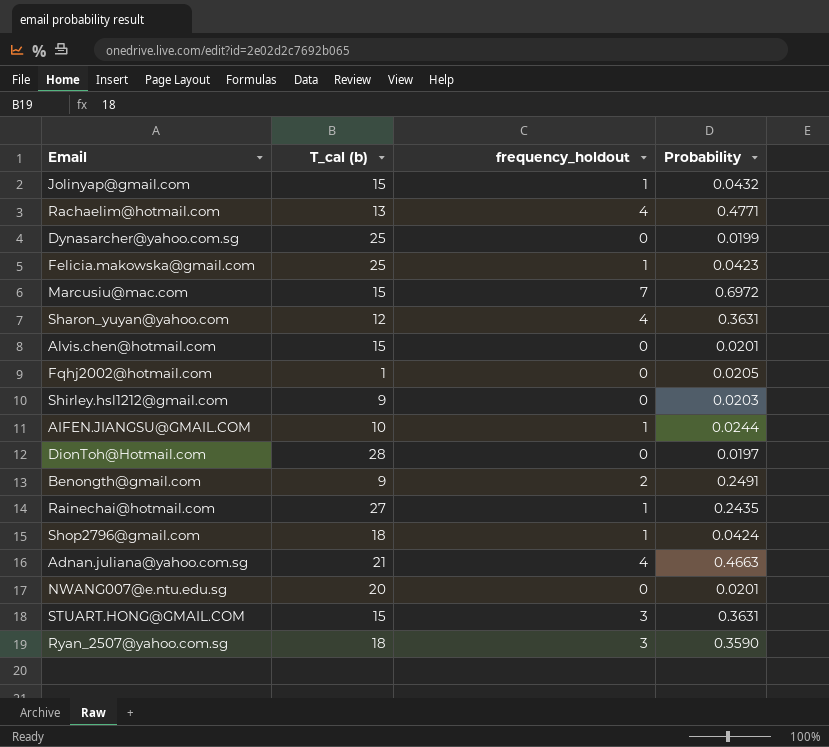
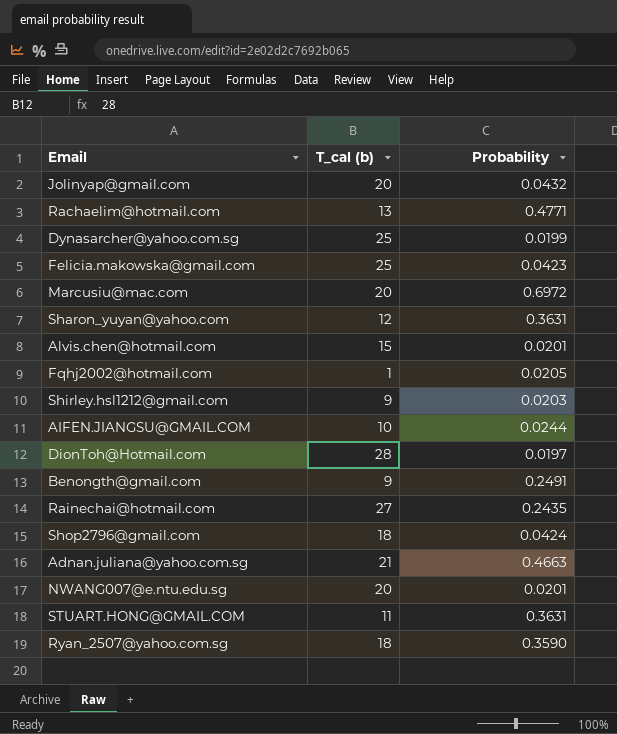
column frequency_holdout | position: 3 -> none
Jolinyap@gmail.com | T_cal (b): 15 -> 20
Marcusiu@mac.com | T_cal (b): 15 -> 20
STUART.HONG@GMAIL.COM | T_cal (b): 15 -> 11

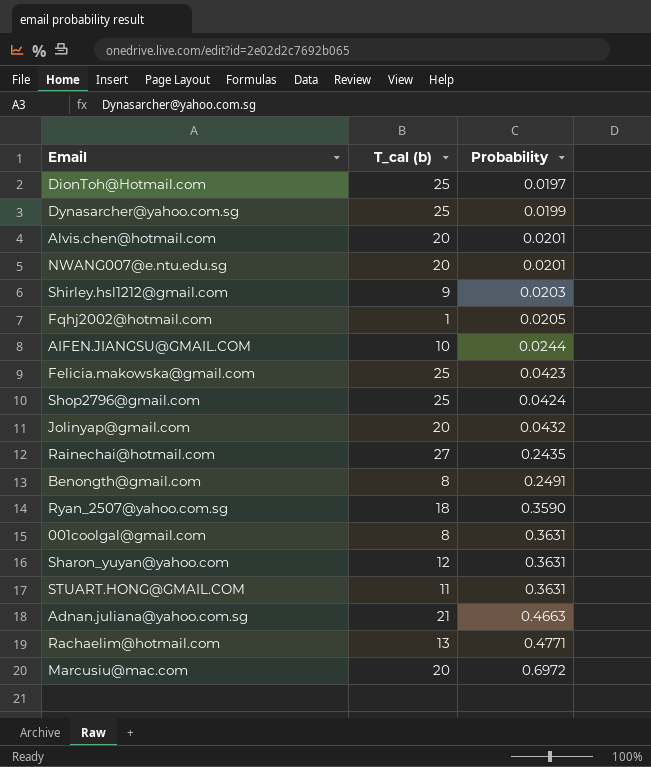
row order: none -> Probability ascending
DionToh@Hotmail.com | T_cal (b): 28 -> 25
Alvis.chen@hotmail.com | T_cal (b): 15 -> 20
Shop2796@gmail.com | T_cal (b): 18 -> 25
Benongth@gmail.com | T_cal (b): 9 -> 8
row 001coolgal@gmail.com: none -> 8 | 0.3631

